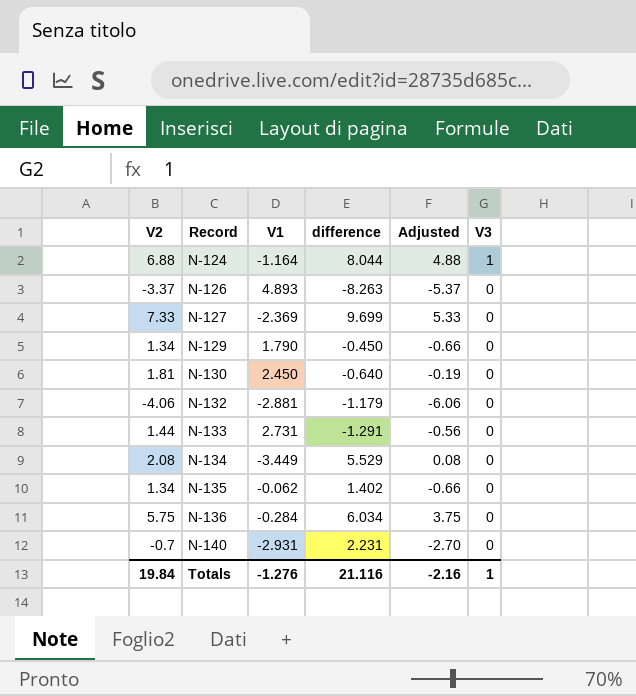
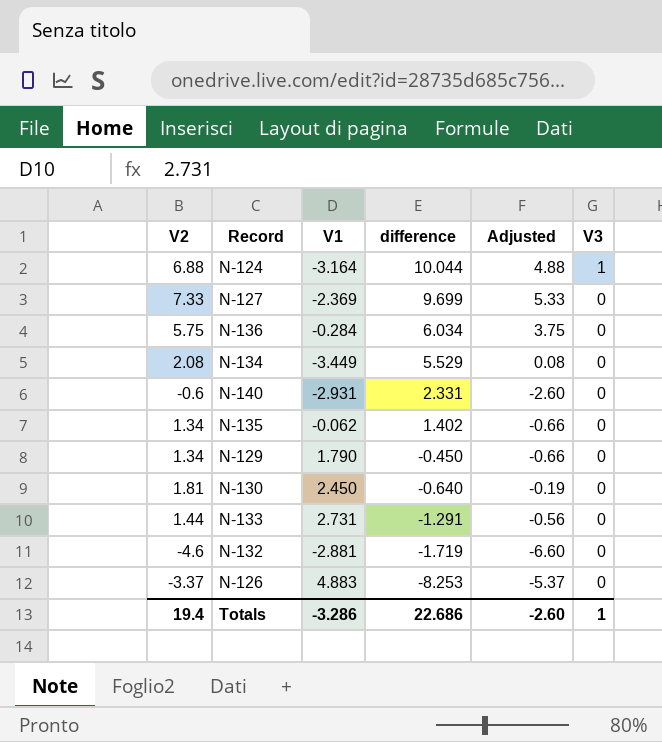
row order: Record ascending -> difference descending
N-124 | V1: -1.164 -> -3.164
N-124 | difference: 8.044 -> 10.044
N-140 | V2: -0.7 -> -0.6
N-140 | difference: 2.231 -> 2.331
N-140 | Adjusted: -2.70 -> -2.60
N-132 | V2: -4.06 -> -4.6
N-132 | difference: -1.179 -> -1.719
N-132 | Adjusted: -6.06 -> -6.60
N-126 | V1: 4.893 -> 4.883
N-126 | difference: -8.263 -> -8.253
Totals | V2: 19.84 -> 19.4
Totals | V1: -1.276 -> -3.286
Totals | difference: 21.116 -> 22.686
Totals | Adjusted: -2.16 -> -2.60

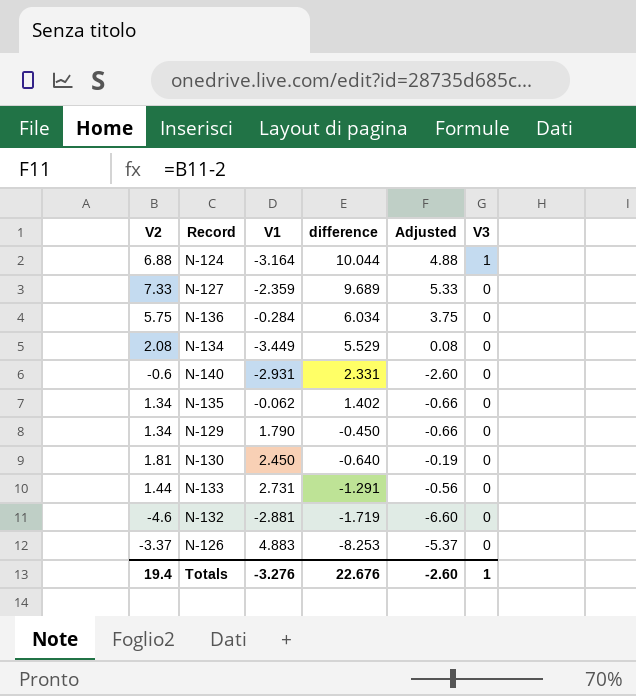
N-127 | V1: -2.369 -> -2.359
N-127 | difference: 9.699 -> 9.689
Totals | V1: -3.286 -> -3.276
Totals | difference: 22.686 -> 22.676

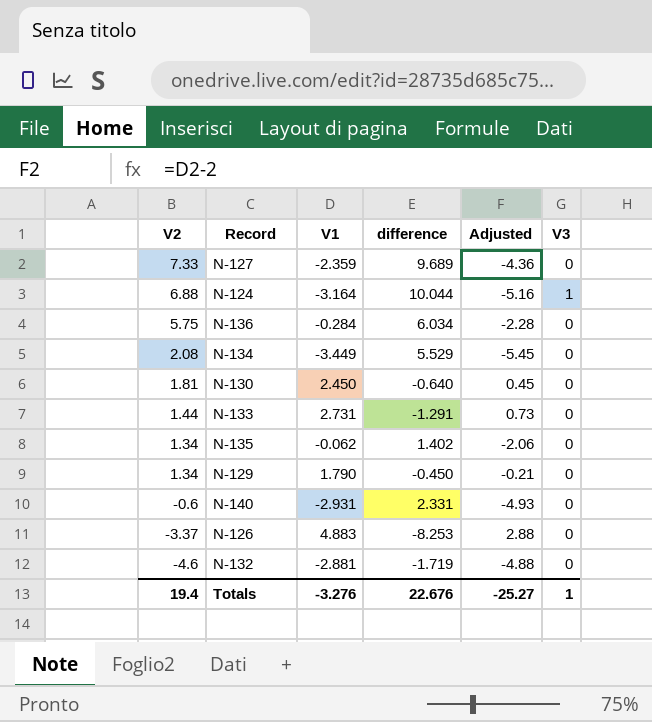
row order: difference descending -> V2 descending
column Adjusted | formula: [V2] - 2 -> [V1] - 2
Totals | Adjusted: -2.60 -> -25.27

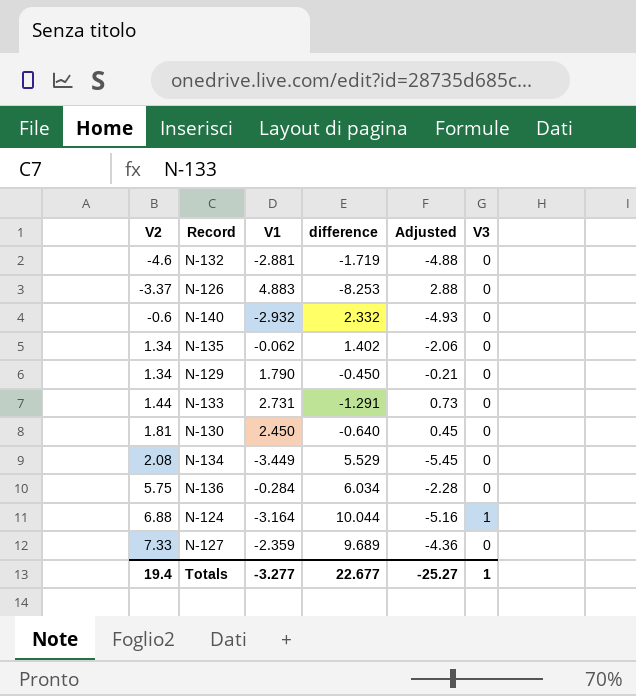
row order: V2 descending -> V2 ascending
N-140 | V1: -2.931 -> -2.932
N-140 | difference: 2.331 -> 2.332
Totals | V1: -3.276 -> -3.277
Totals | difference: 22.676 -> 22.677

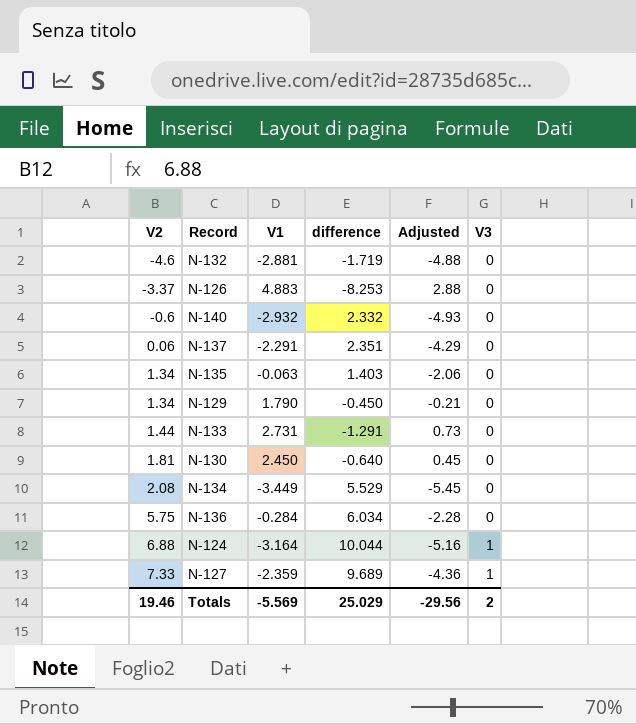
row N-137: none -> 0.06 | -2.291 | 2.351 | -4.29 | 0
N-135 | V1: -0.062 -> -0.063
N-135 | difference: 1.402 -> 1.403
N-127 | V3: 0 -> 1
Totals | V2: 19.4 -> 19.46
Totals | V1: -3.277 -> -5.569
Totals | difference: 22.677 -> 25.029
Totals | Adjusted: -25.27 -> -29.56
Totals | V3: 1 -> 2

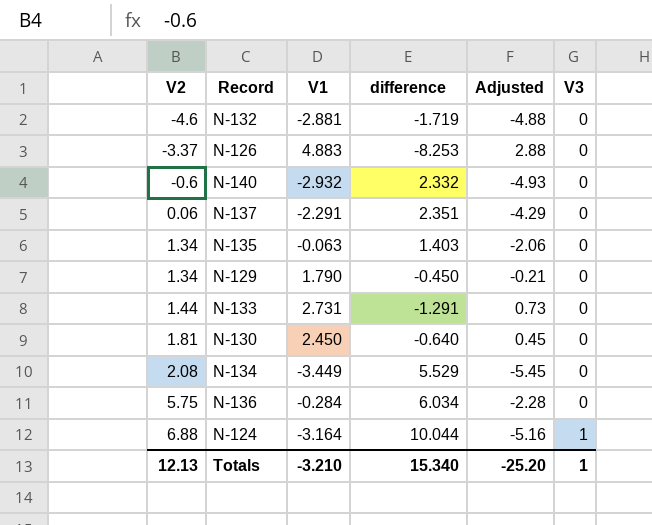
row N-127: 7.33 | -2.359 | 9.689 | -4.36 | 1 -> none
Totals | V2: 19.46 -> 12.13
Totals | V1: -5.569 -> -3.210
Totals | difference: 25.029 -> 15.340
Totals | Adjusted: -29.56 -> -25.20
Totals | V3: 2 -> 1

